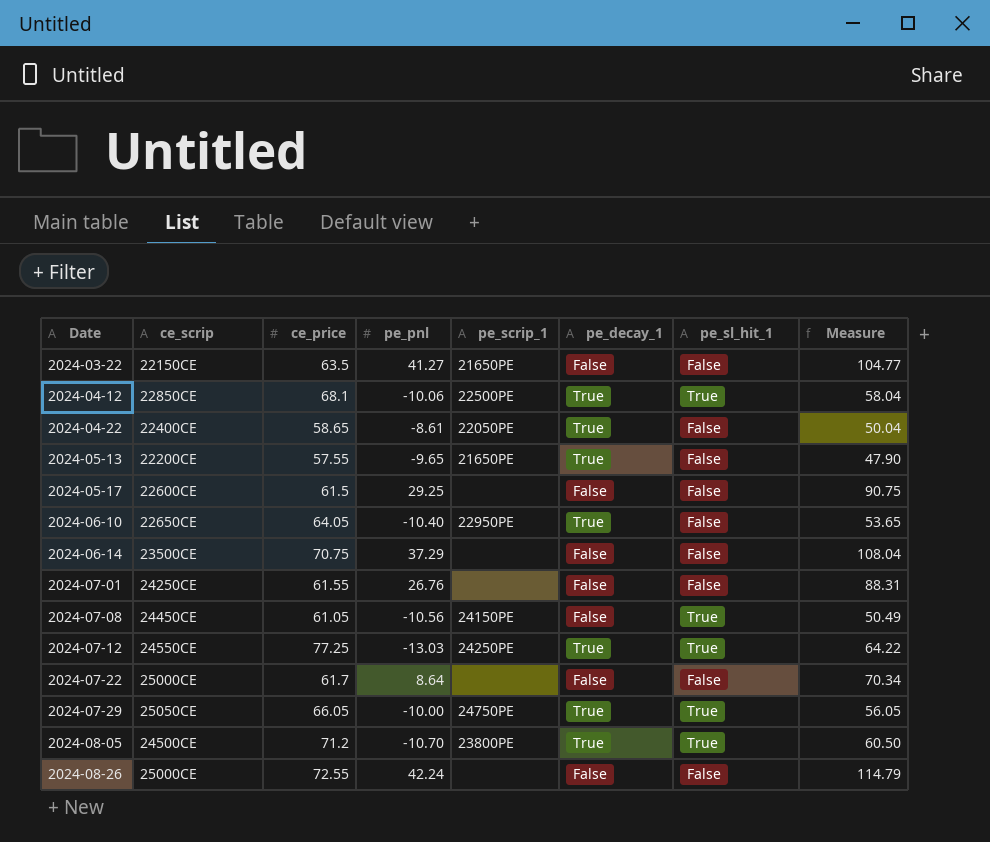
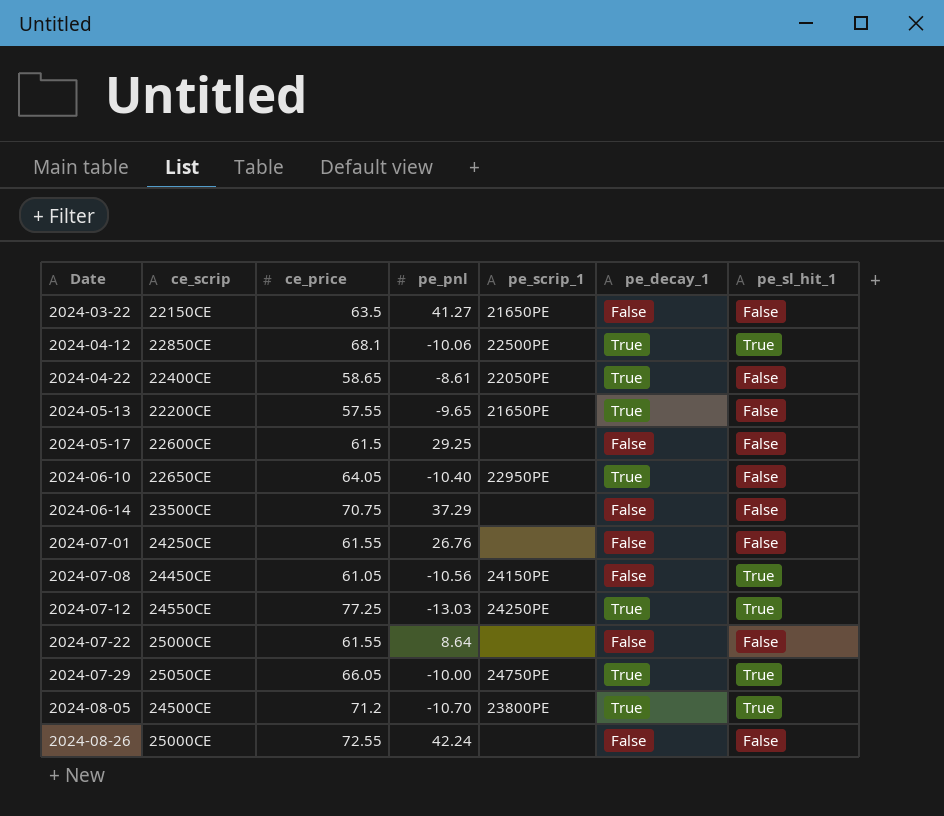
column Measure | formula: [ce_price] + [pe_pnl] -> none
2024-07-22 | ce_price: 61.7 -> 61.55

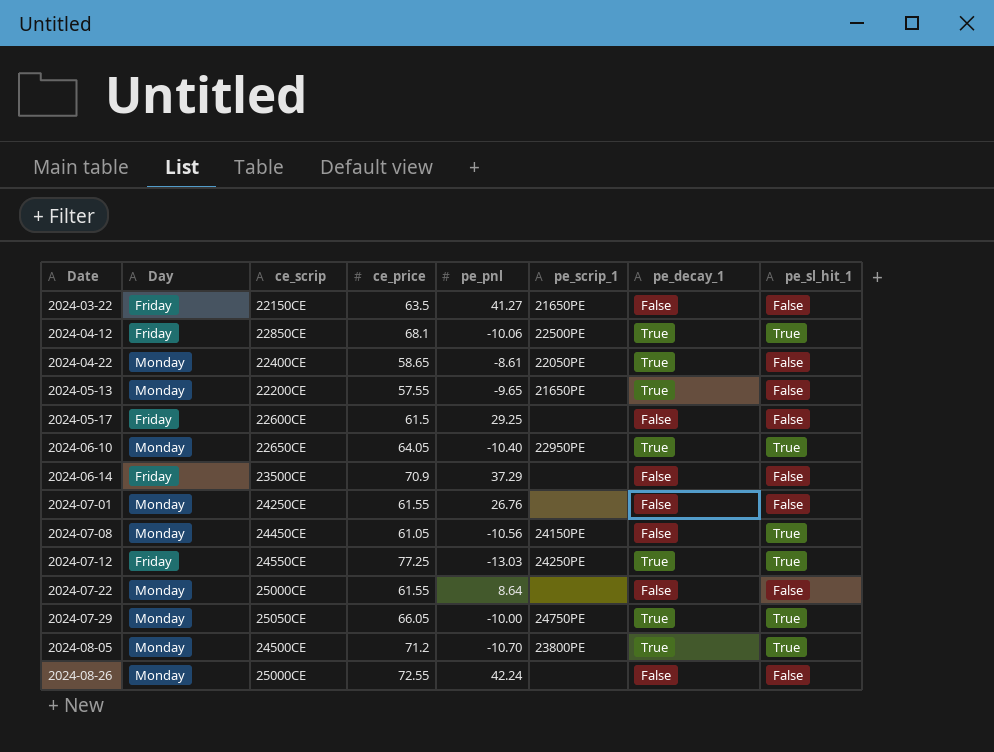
column Day | position: none -> 2
2024-06-10 | pe_sl_hit_1: False -> True
2024-06-14 | ce_price: 70.75 -> 70.9

